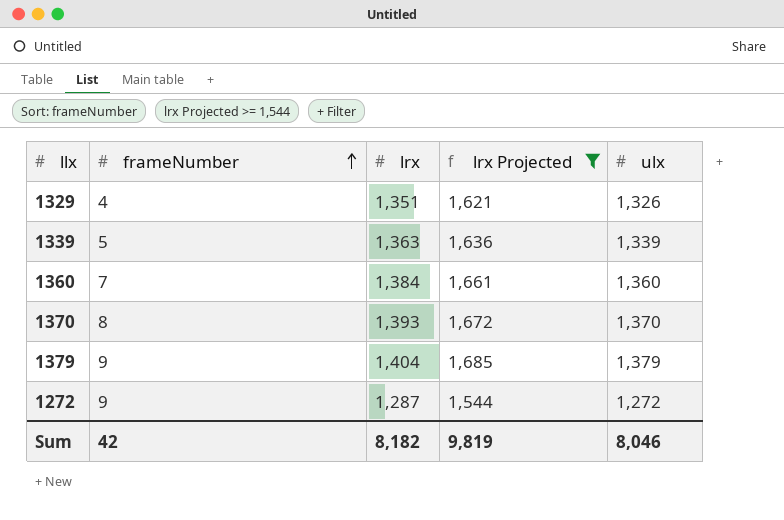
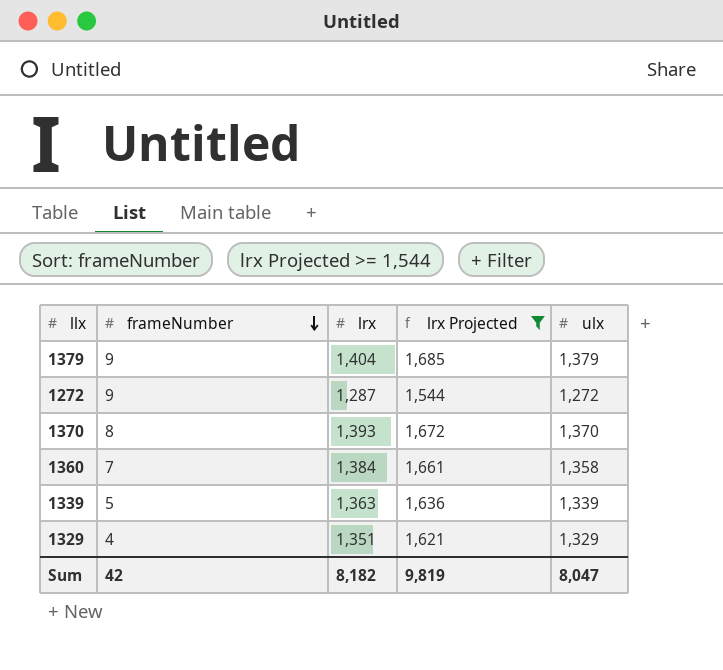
row order: frameNumber ascending -> frameNumber descending
1360 | ulx: 1,360 -> 1,358
1329 | ulx: 1,326 -> 1,329
Sum | ulx: 8,046 -> 8,047

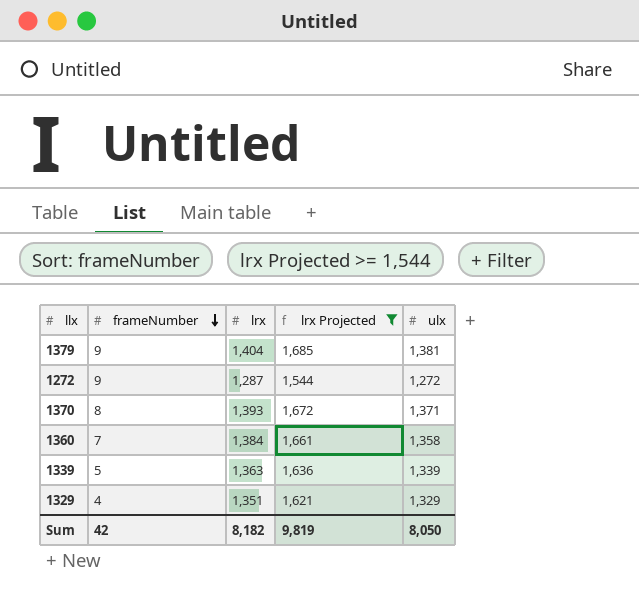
1379 | ulx: 1,379 -> 1,381
1370 | ulx: 1,370 -> 1,371
Sum | ulx: 8,047 -> 8,050

